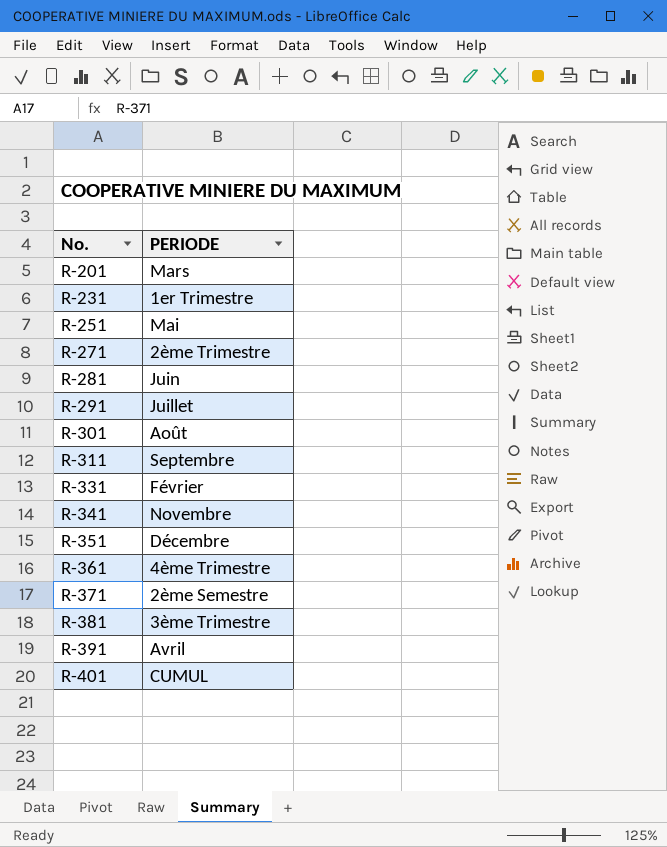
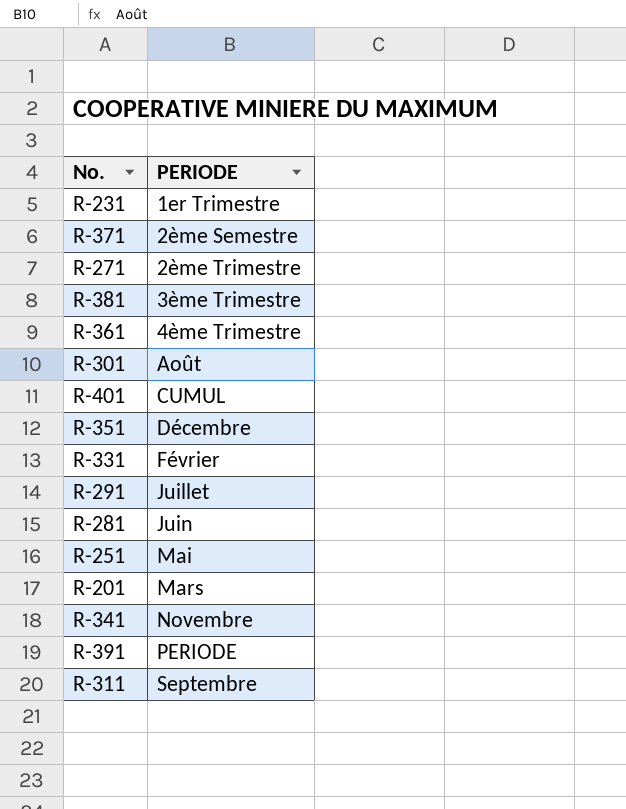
row order: No. ascending -> PERIODE ascending
R-391 | PERIODE: Avril -> PERIODE

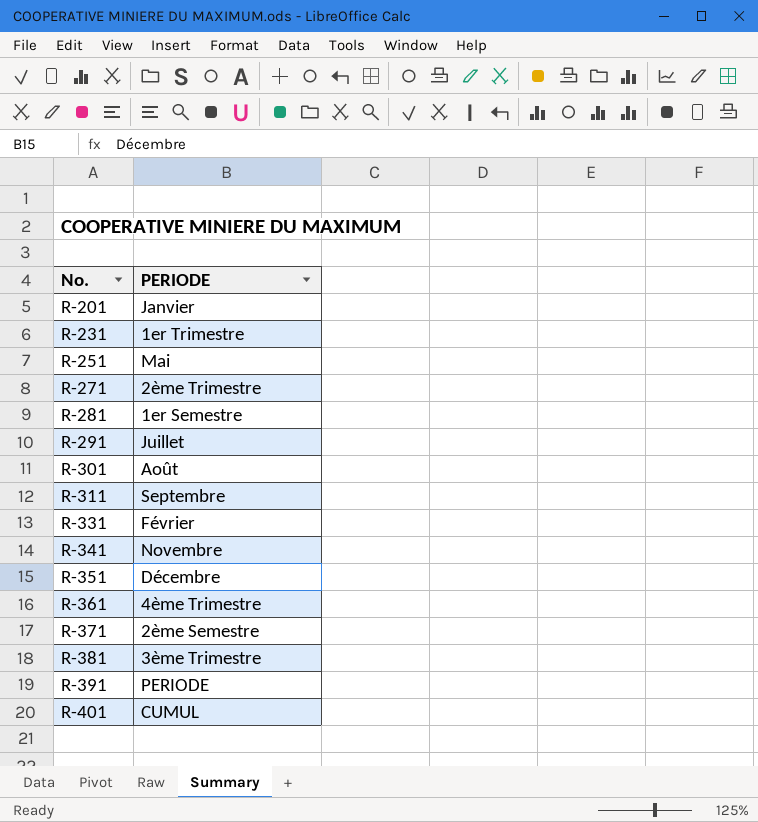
row order: PERIODE ascending -> No. ascending
R-201 | PERIODE: Mars -> Janvier
R-281 | PERIODE: Juin -> 1er Semestre

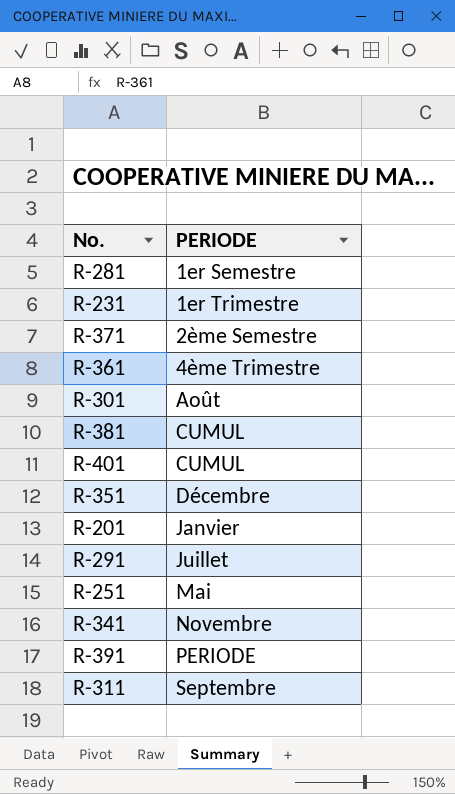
row order: No. ascending -> PERIODE ascending
row R-271: 2ème Trimestre -> none
row R-331: Février -> none
R-381 | PERIODE: 3ème Trimestre -> CUMUL

